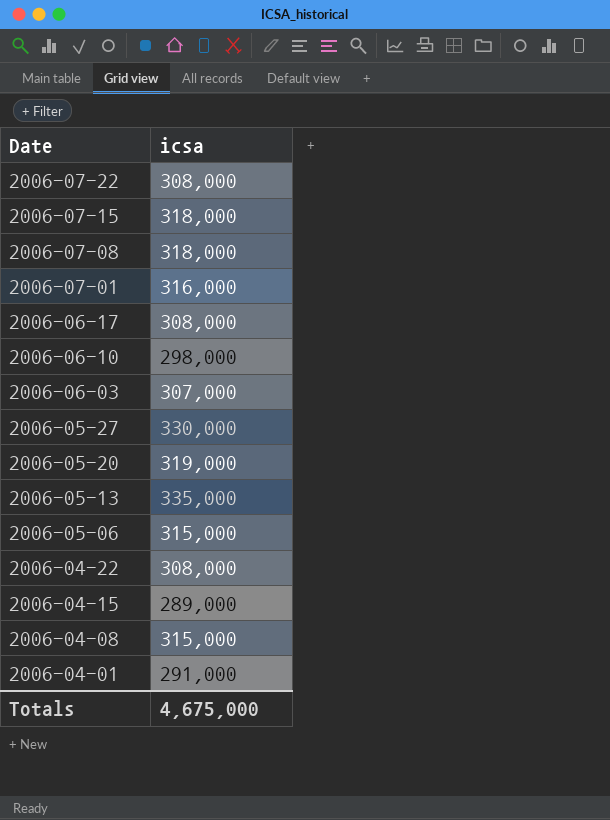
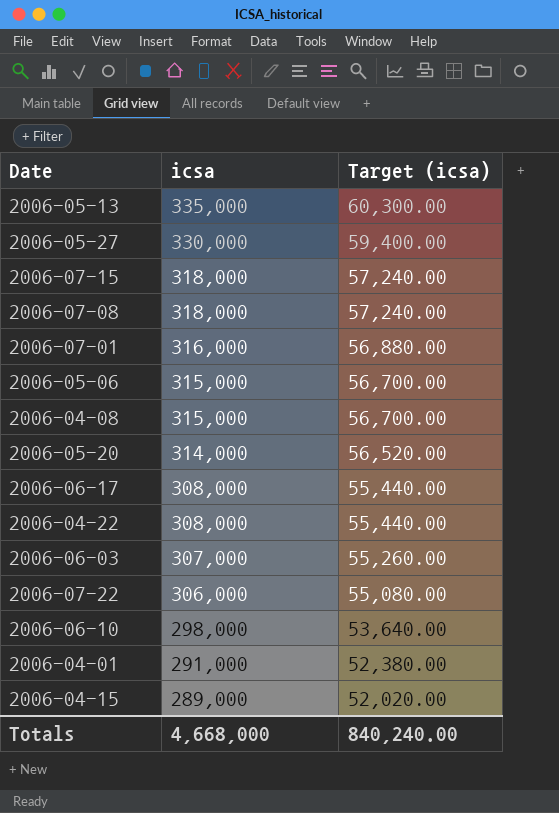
row order: Date descending -> icsa descending
column Target (icsa) | formula: none -> [icsa] * 0.18
2006-05-20 | icsa: 319,000 -> 314,000
2006-07-22 | icsa: 308,000 -> 306,000
Totals | icsa: 4,675,000 -> 4,668,000

